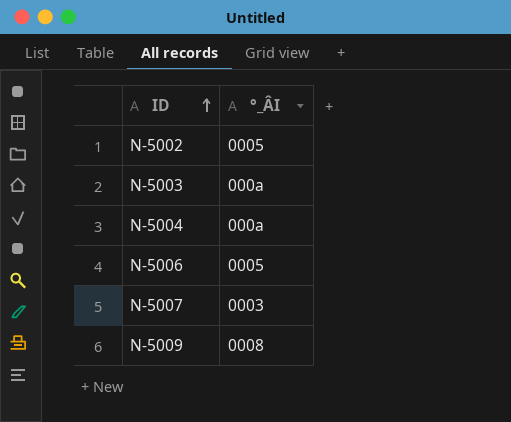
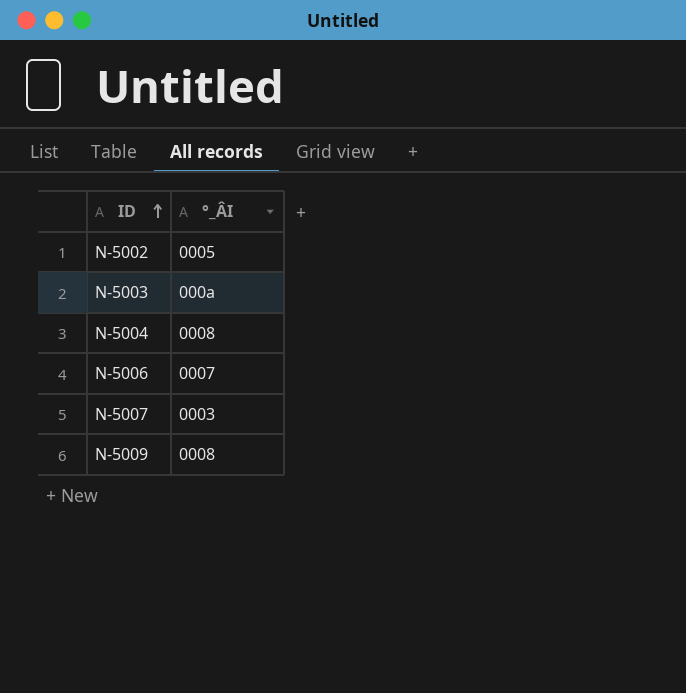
N-5004 | °_ÂI: 000a -> 0008
N-5006 | °_ÂI: 0005 -> 0007

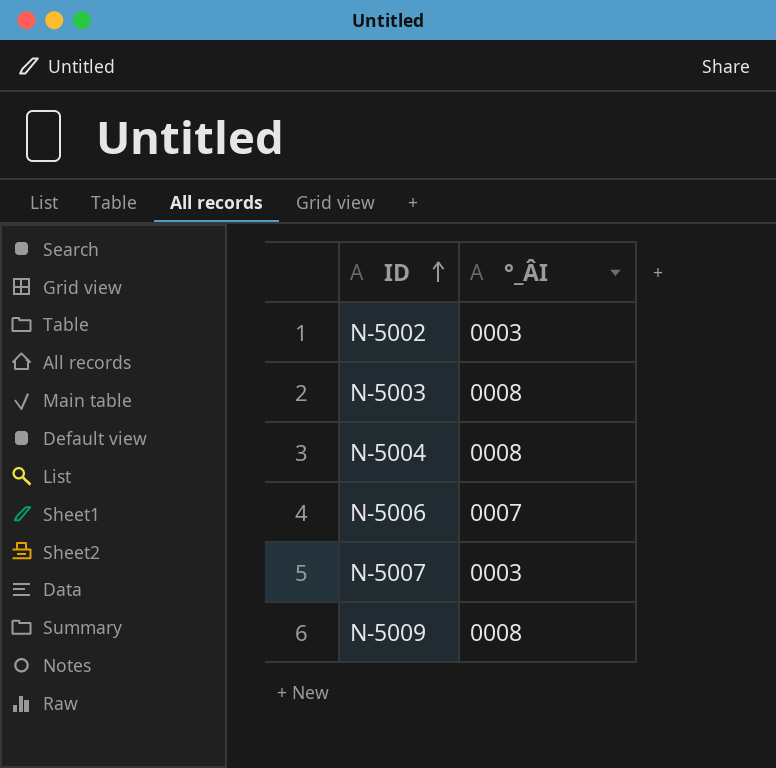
N-5002 | °_ÂI: 0005 -> 0003
N-5003 | °_ÂI: 000a -> 0008

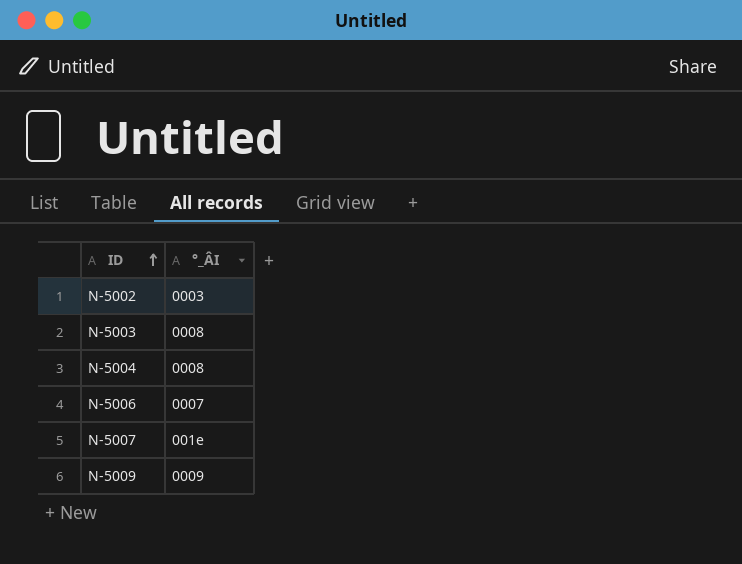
N-5007 | °_ÂI: 0003 -> 001e
N-5009 | °_ÂI: 0008 -> 0009

